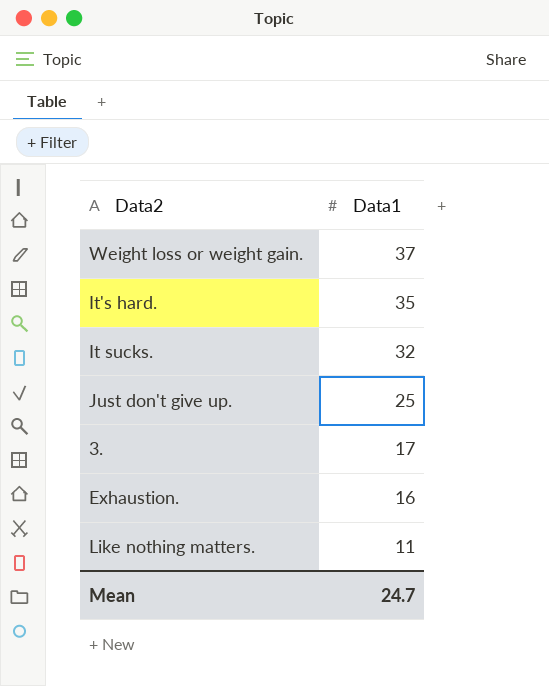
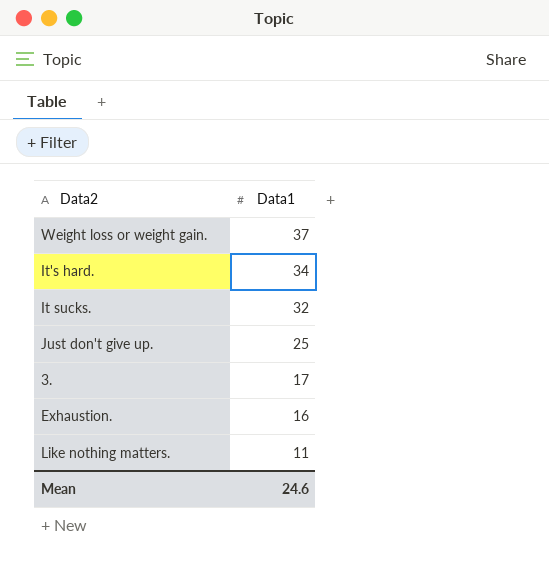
It's hard. | Data1: 35 -> 34
Mean | Data1: 24.7 -> 24.6

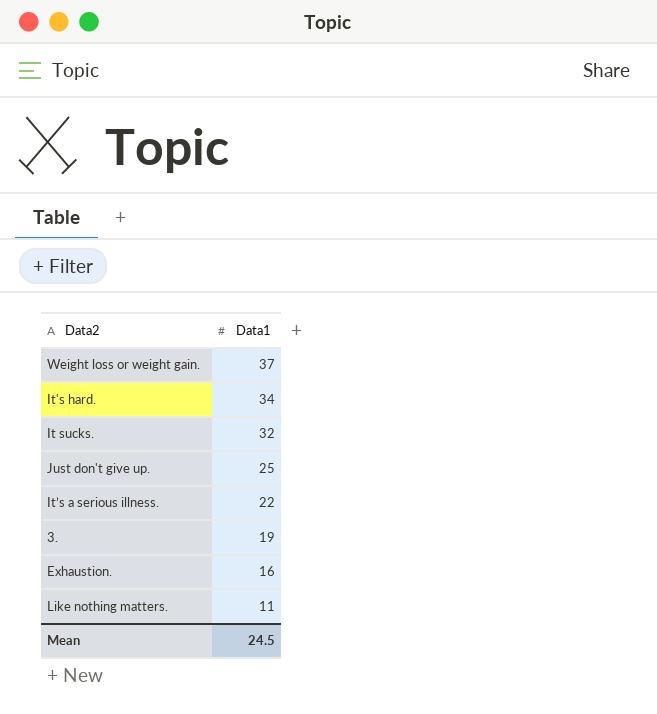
row It’s a serious illness.: none -> 22
3. | Data1: 17 -> 19
Mean | Data1: 24.6 -> 24.5

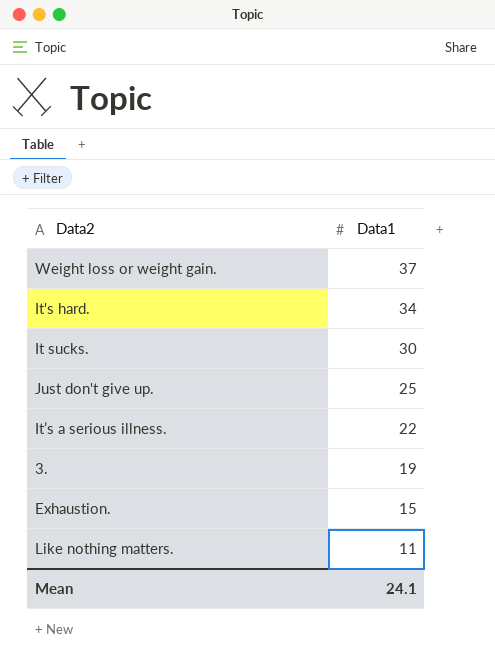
It sucks. | Data1: 32 -> 30
Exhaustion. | Data1: 16 -> 15
Mean | Data1: 24.5 -> 24.1

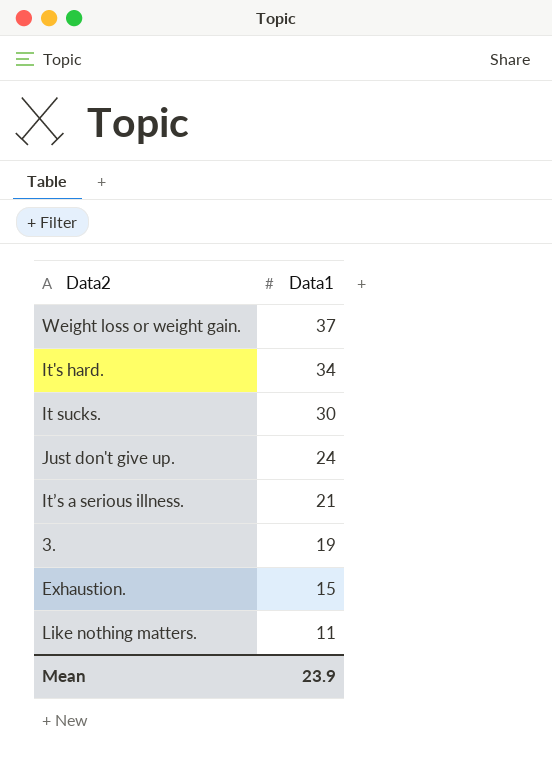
Just don't give up. | Data1: 25 -> 24
It’s a serious illness. | Data1: 22 -> 21
Mean | Data1: 24.1 -> 23.9

